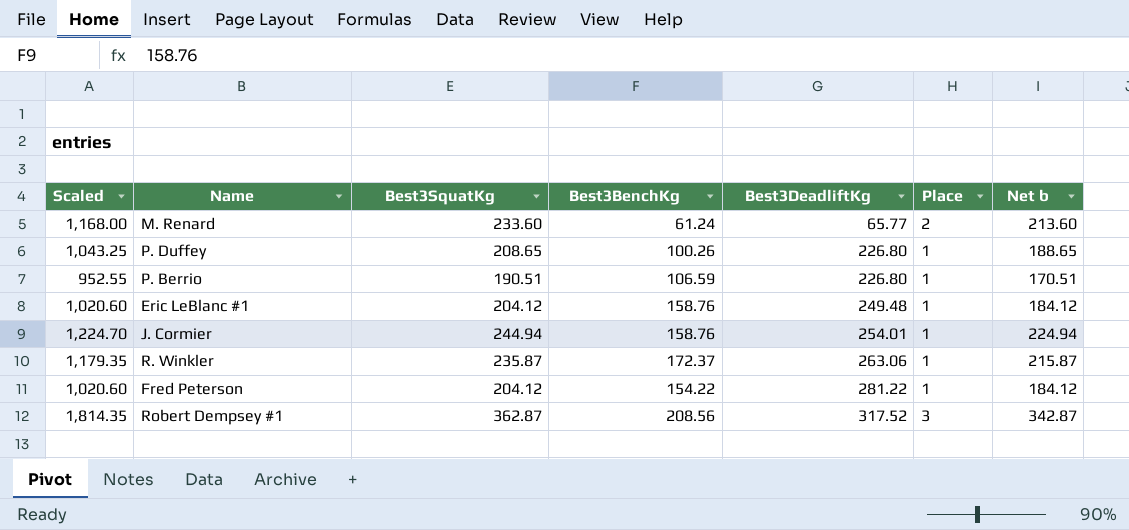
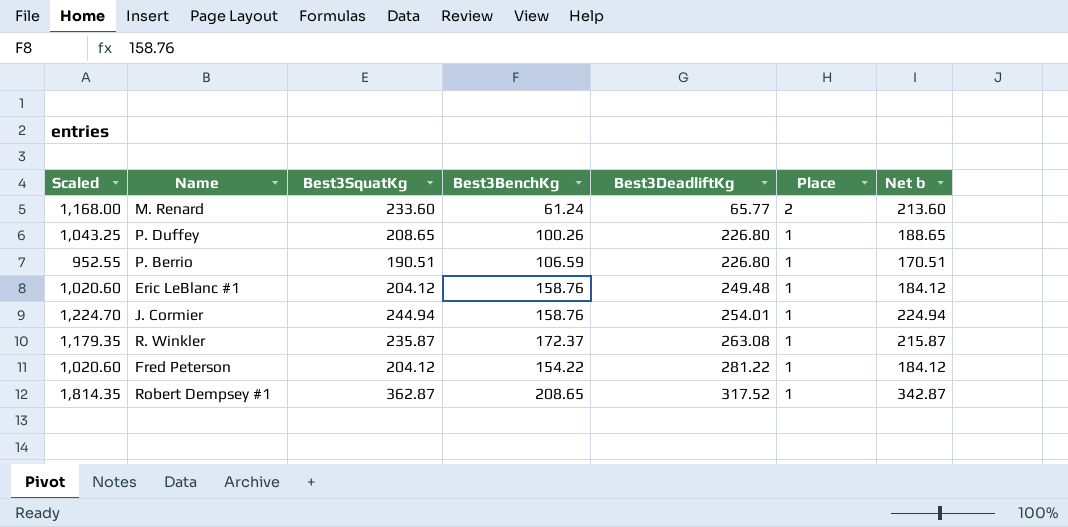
R. Winkler | Best3DeadliftKg: 263.06 -> 263.08
Robert Dempsey #1 | Best3BenchKg: 208.56 -> 208.65
Robert Dempsey #1 | Place: 3 -> 1

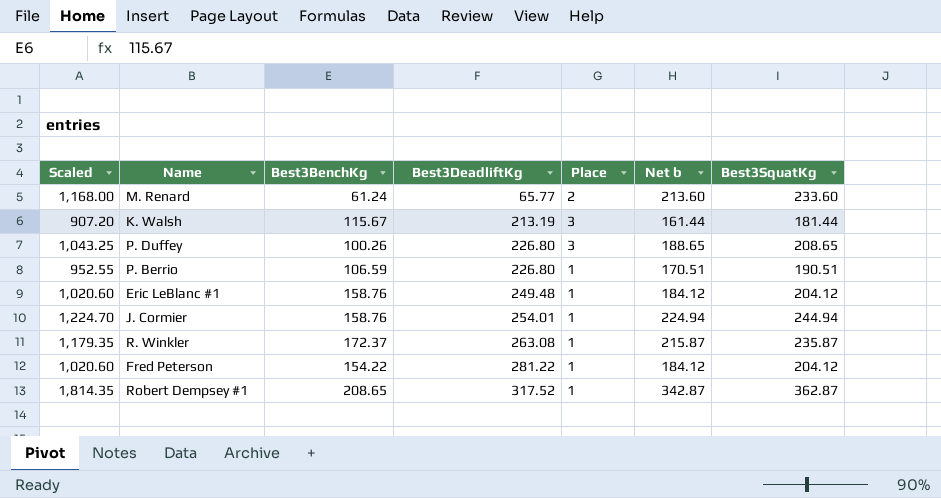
column Best3SquatKg | position: 3 -> 7
row K. Walsh: none -> 907.20 | 115.67 | 213.19 | 3 | 161.44 | 181.44
P. Duffey | Place: 1 -> 3

